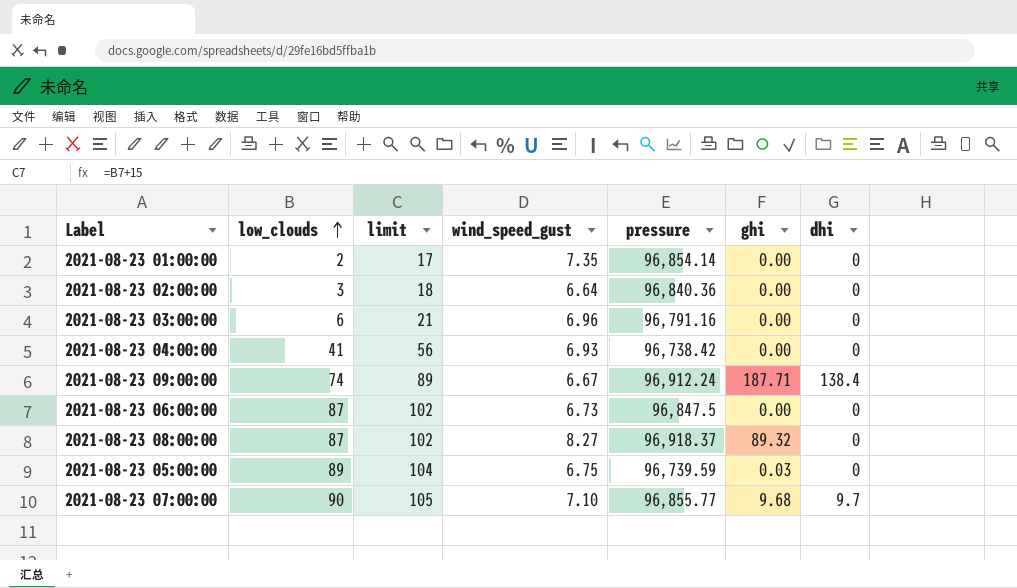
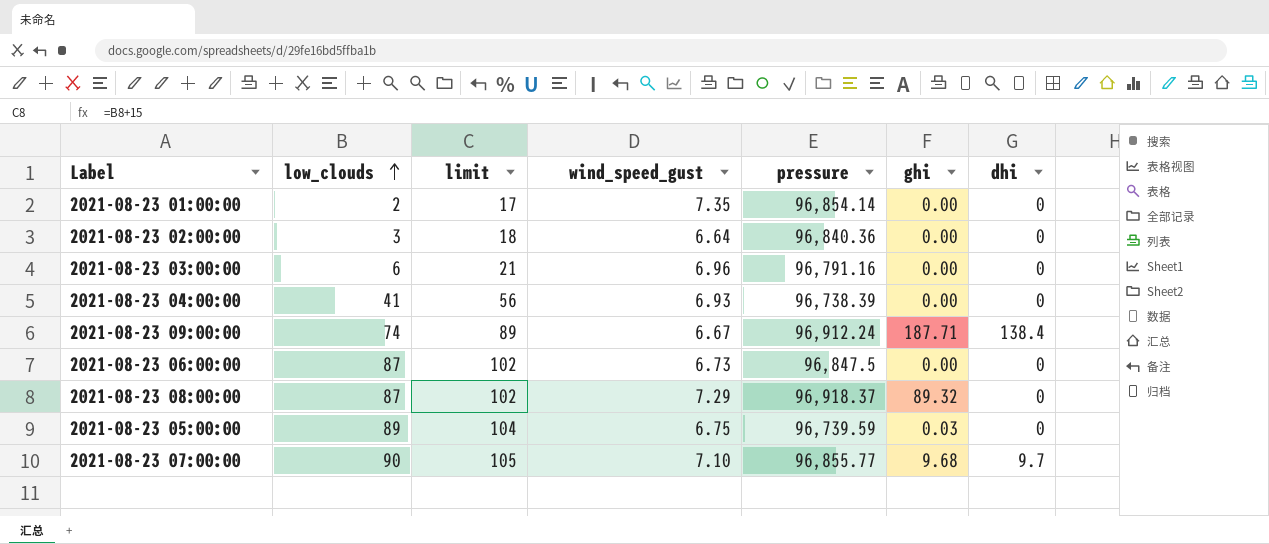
2021-08-23 04:00:00 | pressure: 96,738.42 -> 96,738.39
2021-08-23 08:00:00 | wind_speed_gust: 8.27 -> 7.29

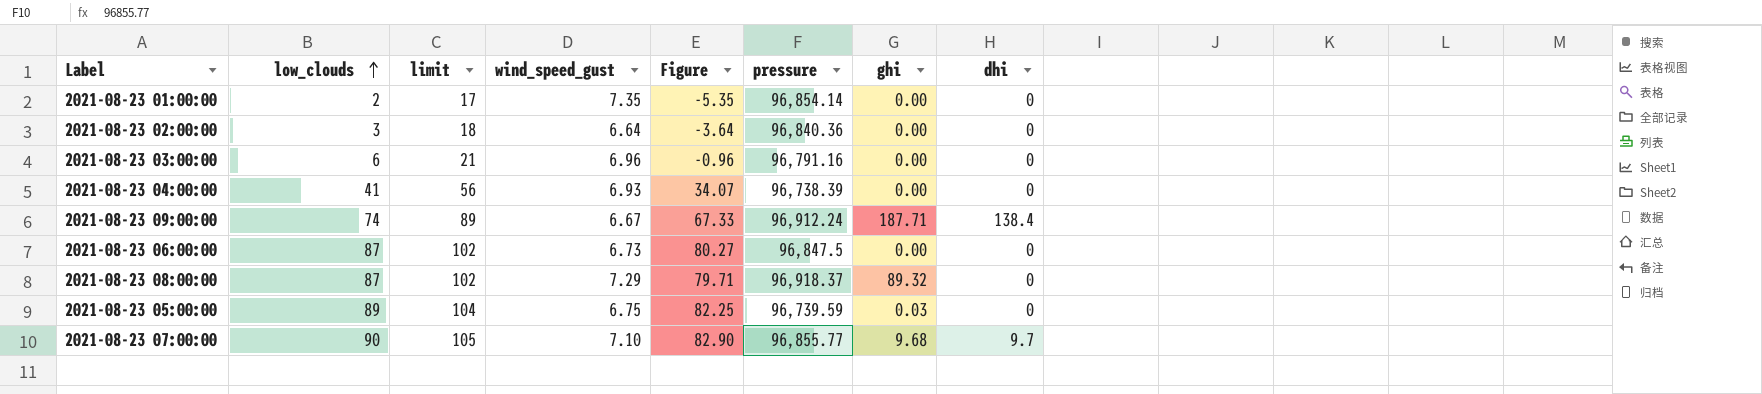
column Figure | formula: none -> [low_clouds] - [wind_speed_gust]

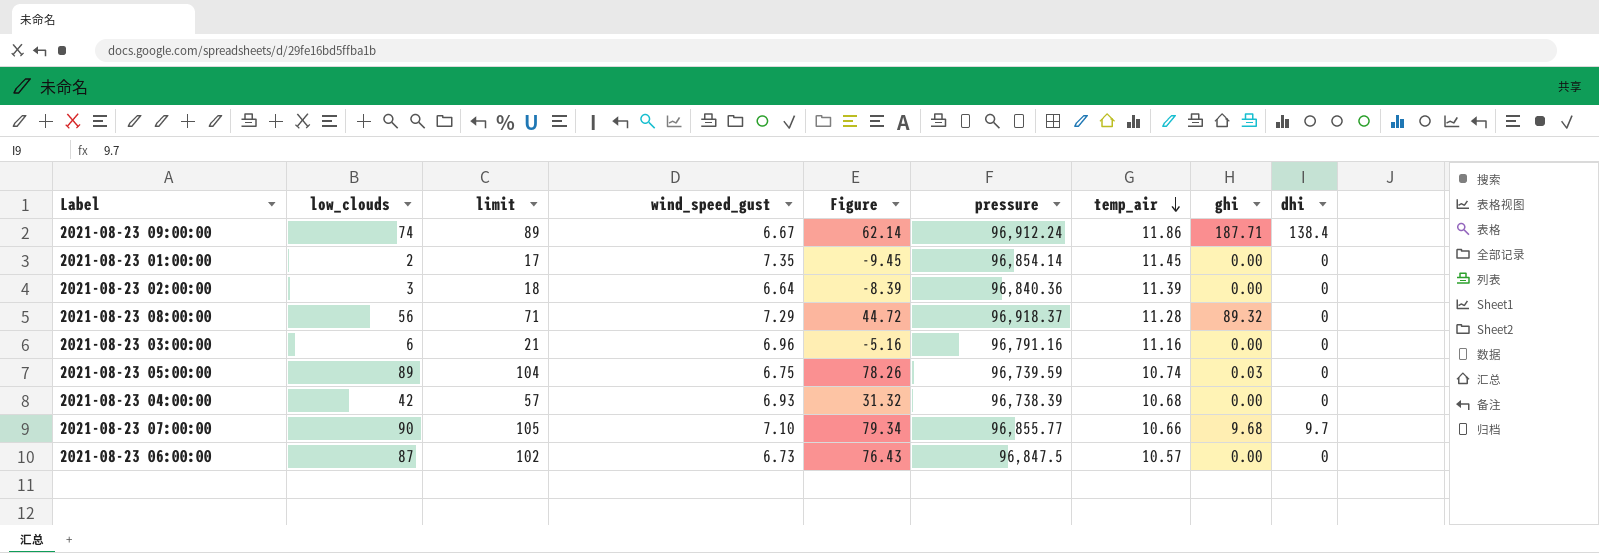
row order: low_clouds ascending -> temp_air descending
column Figure | formula: [low_clouds] - [wind_speed_gust] -> [low_clouds] - [temp_air]
column temp_air | position: none -> 7
2021-08-23 08:00:00 | low_clouds: 87 -> 56
2021-08-23 08:00:00 | limit: 102 -> 71
2021-08-23 04:00:00 | low_clouds: 41 -> 42
2021-08-23 04:00:00 | limit: 56 -> 57

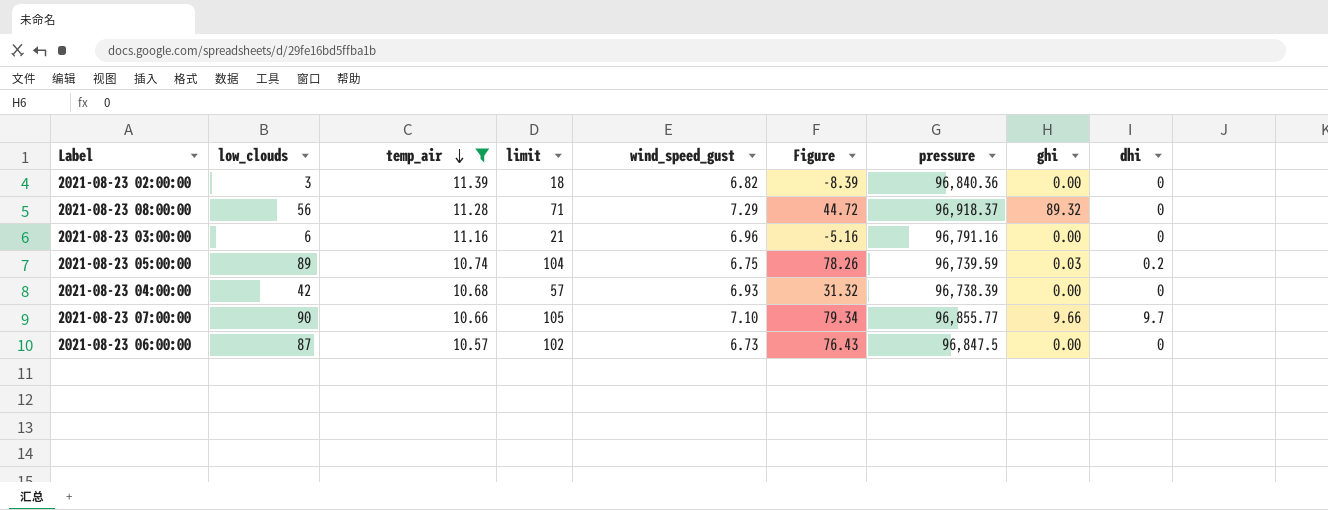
filter: none -> temp_air <= 11.39
column temp_air | position: 7 -> 3
2021-08-23 02:00:00 | wind_speed_gust: 6.64 -> 6.82
2021-08-23 05:00:00 | dhi: 0 -> 0.2
2021-08-23 07:00:00 | ghi: 9.68 -> 9.66

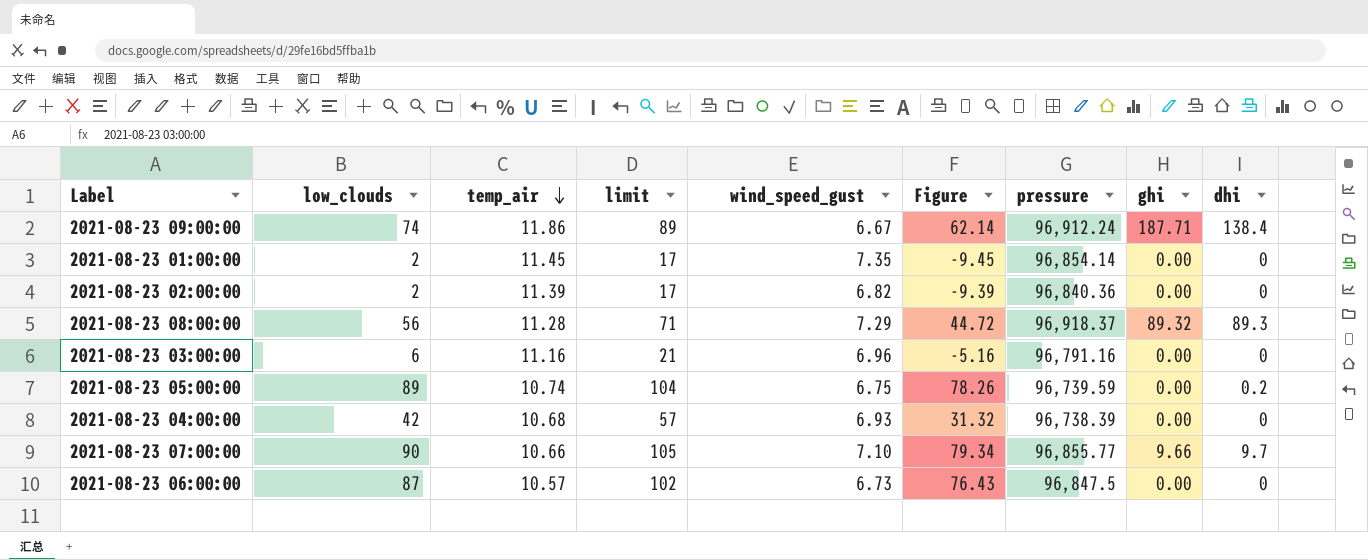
filter: temp_air <= 11.39 -> none
2021-08-23 02:00:00 | low_clouds: 3 -> 2
2021-08-23 02:00:00 | limit: 18 -> 17
2021-08-23 02:00:00 | Figure: -8.39 -> -9.39
2021-08-23 08:00:00 | dhi: 0 -> 89.3
2021-08-23 05:00:00 | ghi: 0.03 -> 0.00

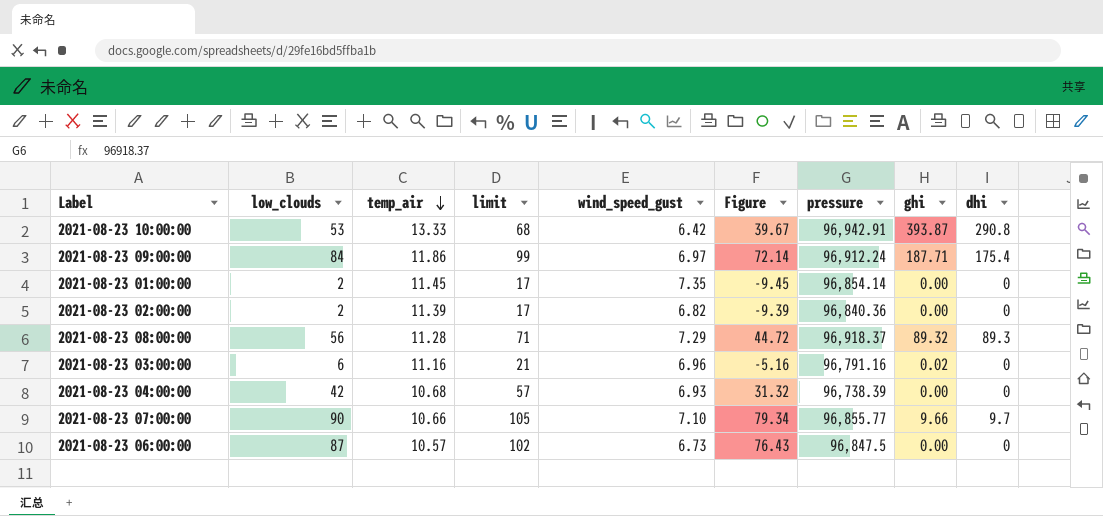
row 2021-08-23 05:00:00: 89 | 10.74 | 104 | 6.75 | 78.26 | 96,739.59 | 0.00 | 0.2 -> none
row 2021-08-23 10:00:00: none -> 53 | 13.33 | 68 | 6.42 | 39.67 | 96,942.91 | 393.87 | 290.8
2021-08-23 09:00:00 | low_clouds: 74 -> 84
2021-08-23 09:00:00 | limit: 89 -> 99
2021-08-23 09:00:00 | wind_speed_gust: 6.67 -> 6.97
2021-08-23 09:00:00 | Figure: 62.14 -> 72.14
2021-08-23 09:00:00 | dhi: 138.4 -> 175.4
2021-08-23 03:00:00 | ghi: 0.00 -> 0.02

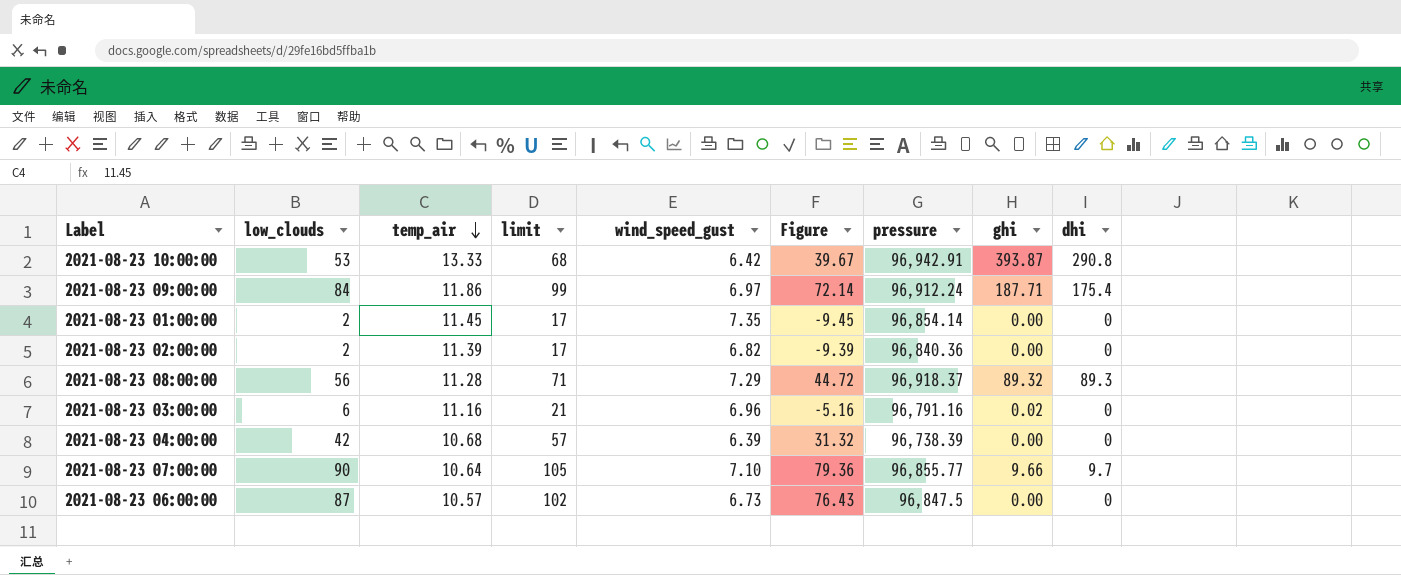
2021-08-23 04:00:00 | wind_speed_gust: 6.93 -> 6.39
2021-08-23 07:00:00 | temp_air: 10.66 -> 10.64
2021-08-23 07:00:00 | Figure: 79.34 -> 79.36

